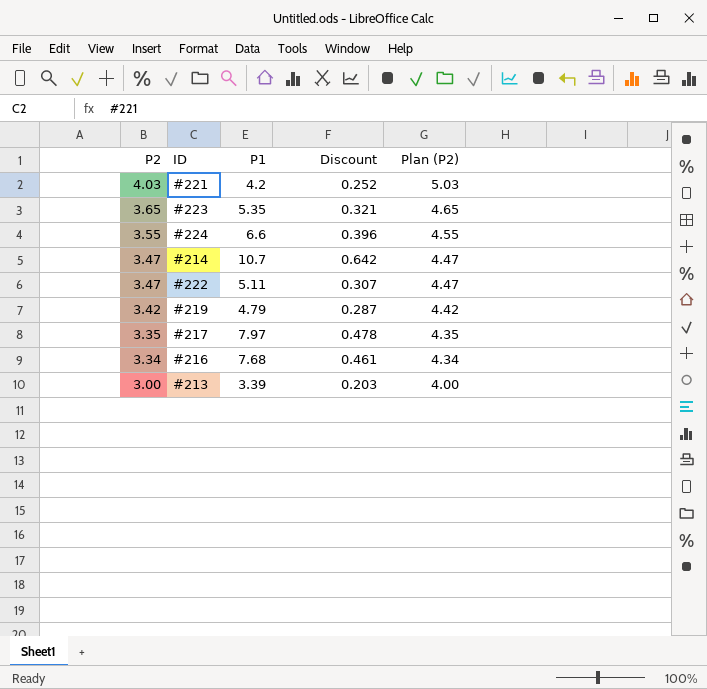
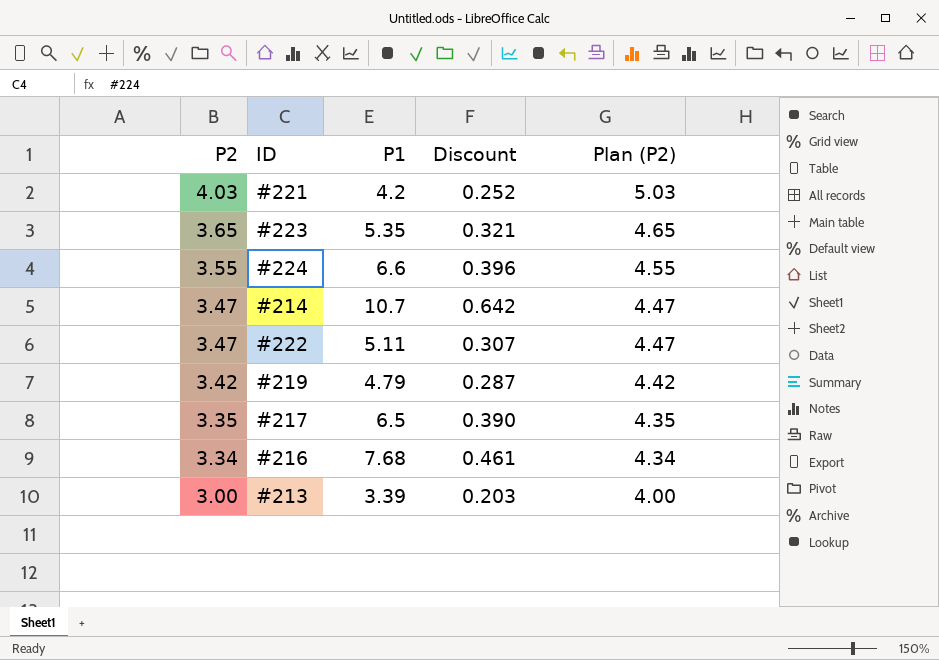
#217 | P1: 7.97 -> 6.5
#217 | Discount: 0.478 -> 0.390

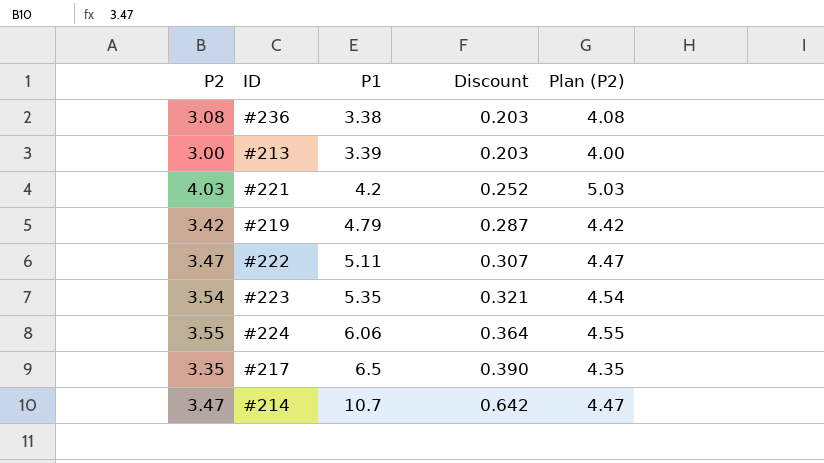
row order: P2 descending -> P1 ascending
row #216: 3.34 | 7.68 | 0.461 | 4.34 -> none
row #236: none -> 3.08 | 3.38 | 0.203 | 4.08
#223 | P2: 3.65 -> 3.54
#223 | Plan (P2): 4.65 -> 4.54
#224 | P1: 6.6 -> 6.06
#224 | Discount: 0.396 -> 0.364

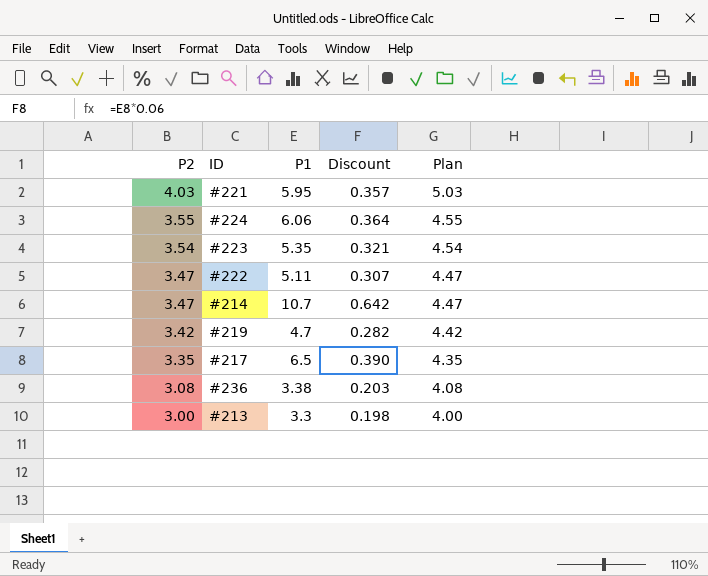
row order: P1 ascending -> P2 descending
column name: Plan (P2) -> Plan
#221 | P1: 4.2 -> 5.95
#221 | Discount: 0.252 -> 0.357
#219 | P1: 4.79 -> 4.7
#219 | Discount: 0.287 -> 0.282
#213 | P1: 3.39 -> 3.3
#213 | Discount: 0.203 -> 0.198

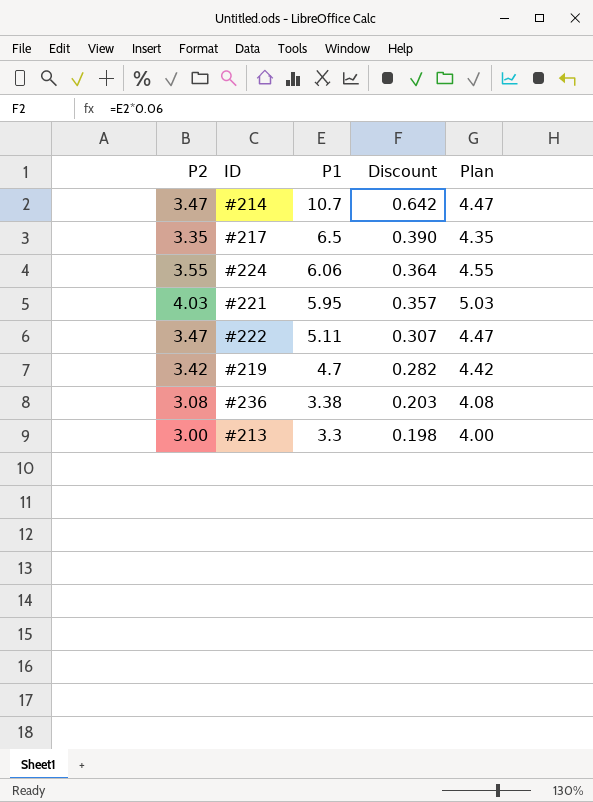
row order: P2 descending -> P1 descending
row #223: 3.54 | 5.35 | 0.321 | 4.54 -> none

